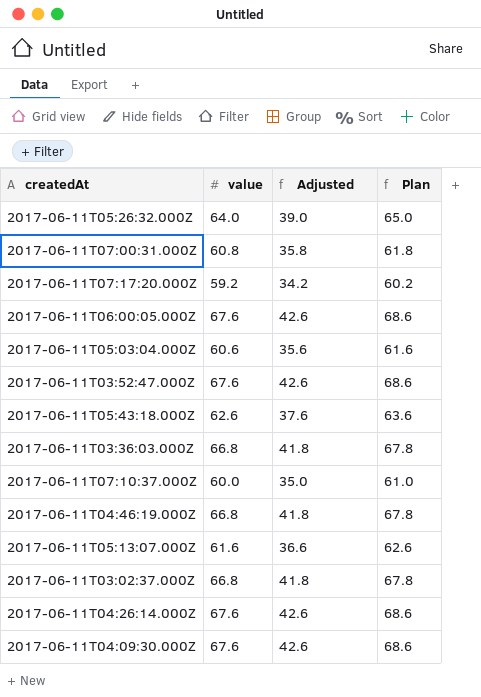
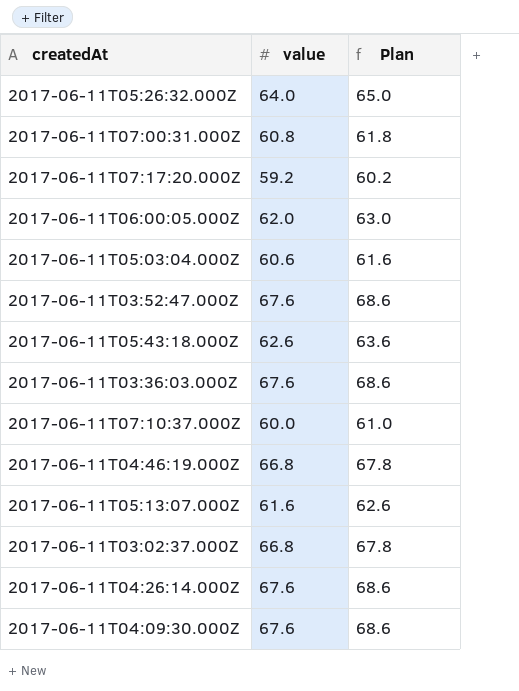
column Adjusted | formula: [value] - 25 -> none
2017-06-11T06:00:05.000Z | value: 67.6 -> 62.0
2017-06-11T06:00:05.000Z | Plan: 68.6 -> 63.0
2017-06-11T03:36:03.000Z | value: 66.8 -> 67.6
2017-06-11T03:36:03.000Z | Plan: 67.8 -> 68.6

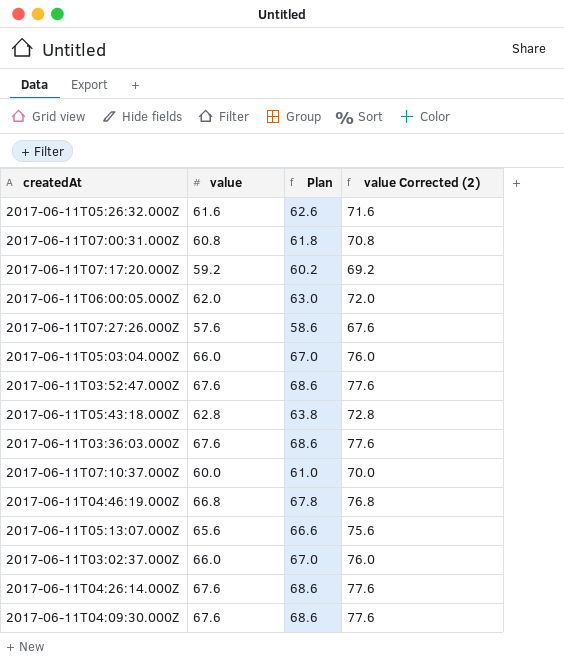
column value Corrected (2) | formula: none -> [value] + 10
2017-06-11T05:26:32.000Z | value: 64.0 -> 61.6
2017-06-11T05:26:32.000Z | Plan: 65.0 -> 62.6
row 2017-06-11T07:27:26.000Z: none -> 57.6 | 58.6 | 67.6
2017-06-11T05:03:04.000Z | value: 60.6 -> 66.0
2017-06-11T05:03:04.000Z | Plan: 61.6 -> 67.0
2017-06-11T05:43:18.000Z | value: 62.6 -> 62.8
2017-06-11T05:43:18.000Z | Plan: 63.6 -> 63.8
2017-06-11T05:13:07.000Z | value: 61.6 -> 65.6
2017-06-11T05:13:07.000Z | Plan: 62.6 -> 66.6
2017-06-11T03:02:37.000Z | value: 66.8 -> 66.0
2017-06-11T03:02:37.000Z | Plan: 67.8 -> 67.0

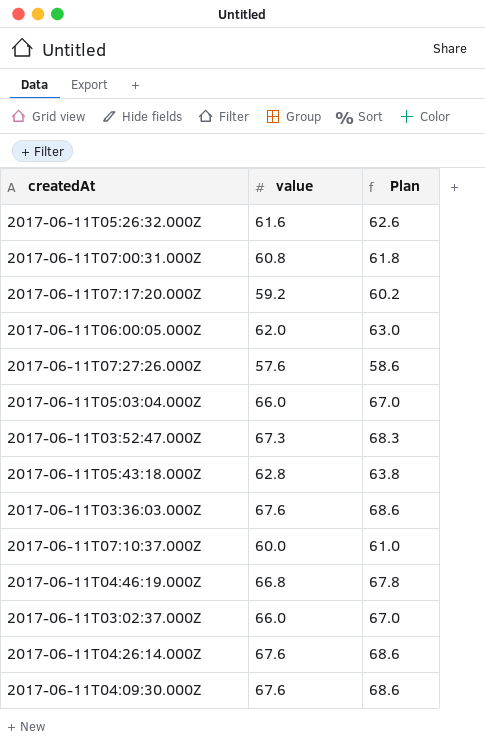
column value Corrected (2) | formula: [value] + 10 -> none
row 2017-06-11T05:13:07.000Z: 65.6 | 66.6 | 75.6 -> none
2017-06-11T03:52:47.000Z | value: 67.6 -> 67.3
2017-06-11T03:52:47.000Z | Plan: 68.6 -> 68.3

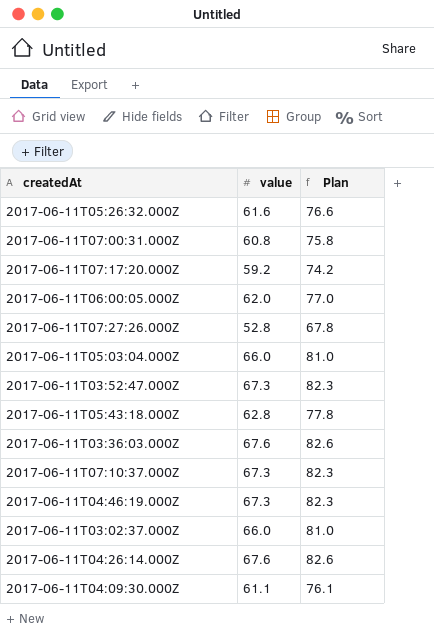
column Plan | formula: [value] + 1 -> [value] + 15
2017-06-11T07:27:26.000Z | value: 57.6 -> 52.8
2017-06-11T07:10:37.000Z | value: 60.0 -> 67.3
2017-06-11T04:46:19.000Z | value: 66.8 -> 67.3
2017-06-11T04:09:30.000Z | value: 67.6 -> 61.1

